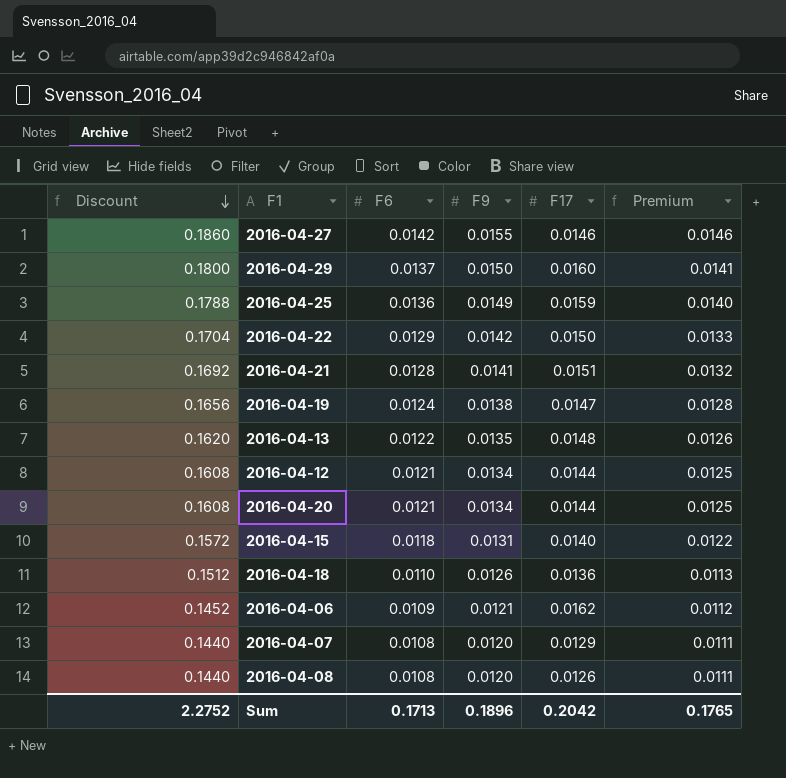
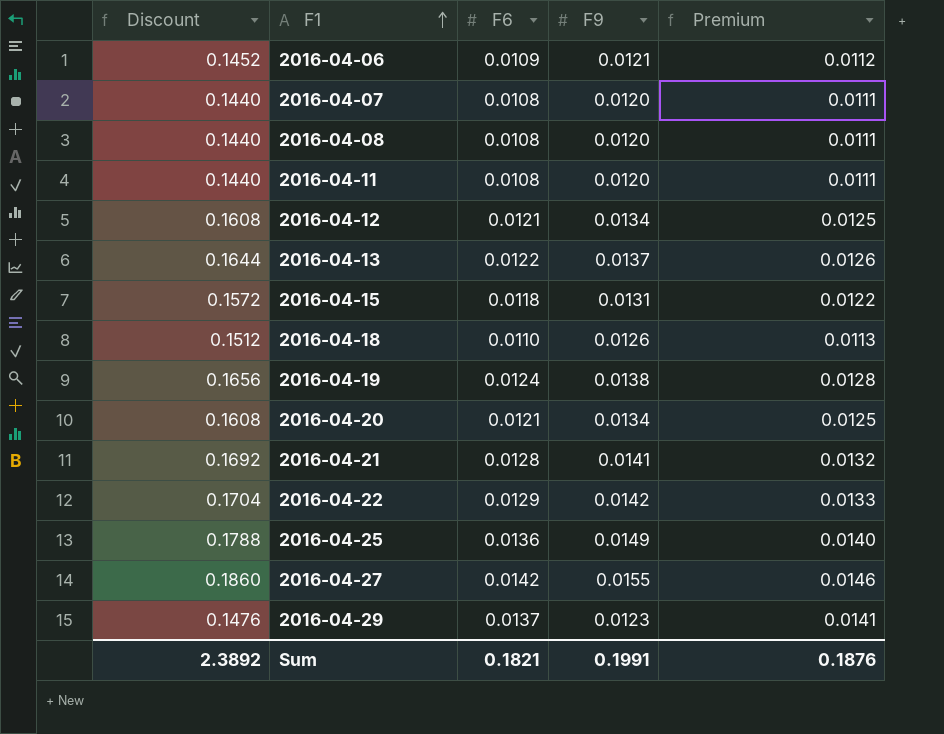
row order: Discount descending -> F1 ascending
column F17 | position: 5 -> none
row 2016-04-11: none -> 0.1440 | 0.0108 | 0.0120 | 0.0111
2016-04-13 | Discount: 0.1620 -> 0.1644
2016-04-13 | F9: 0.0135 -> 0.0137
2016-04-29 | Discount: 0.1800 -> 0.1476
2016-04-29 | F9: 0.0150 -> 0.0123
Sum | Discount: 2.2752 -> 2.3892
Sum | F6: 0.1713 -> 0.1821
Sum | F9: 0.1896 -> 0.1991
Sum | Premium: 0.1765 -> 0.1876

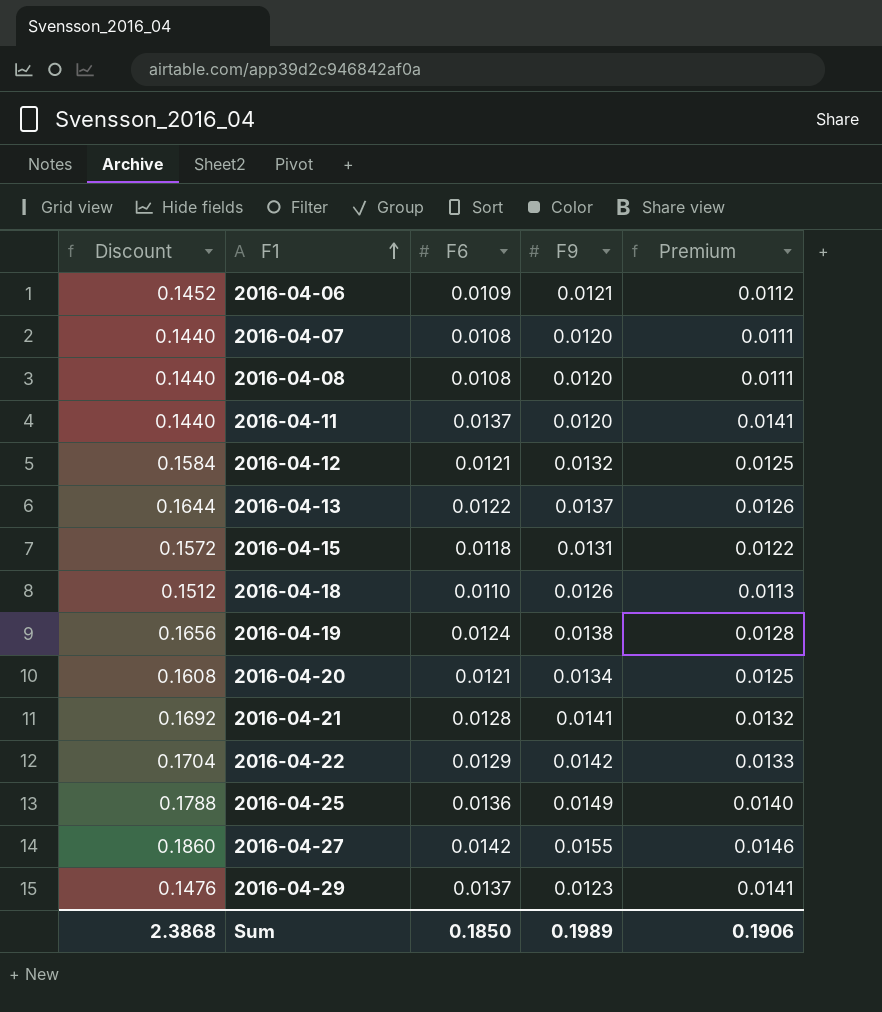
2016-04-11 | F6: 0.0108 -> 0.0137
2016-04-11 | Premium: 0.0111 -> 0.0141
2016-04-12 | Discount: 0.1608 -> 0.1584
2016-04-12 | F9: 0.0134 -> 0.0132
Sum | Discount: 2.3892 -> 2.3868
Sum | F6: 0.1821 -> 0.1850
Sum | F9: 0.1991 -> 0.1989
Sum | Premium: 0.1876 -> 0.1906

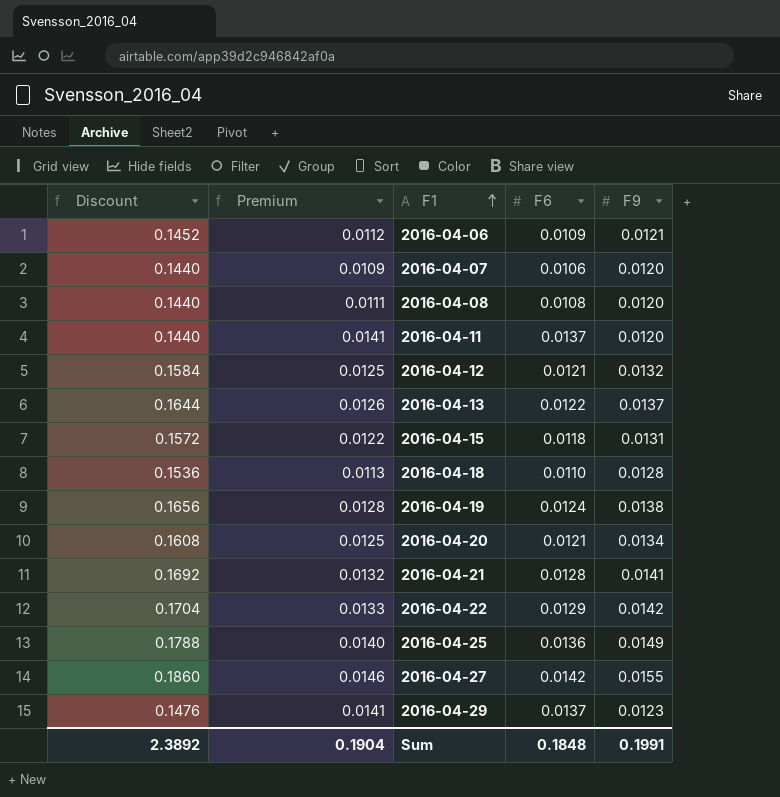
column Premium | position: 5 -> 2
2016-04-07 | Premium: 0.0111 -> 0.0109
2016-04-07 | F6: 0.0108 -> 0.0106
2016-04-18 | Discount: 0.1512 -> 0.1536
2016-04-18 | F9: 0.0126 -> 0.0128
Sum | Discount: 2.3868 -> 2.3892
Sum | Premium: 0.1906 -> 0.1904
Sum | F6: 0.1850 -> 0.1848
Sum | F9: 0.1989 -> 0.1991

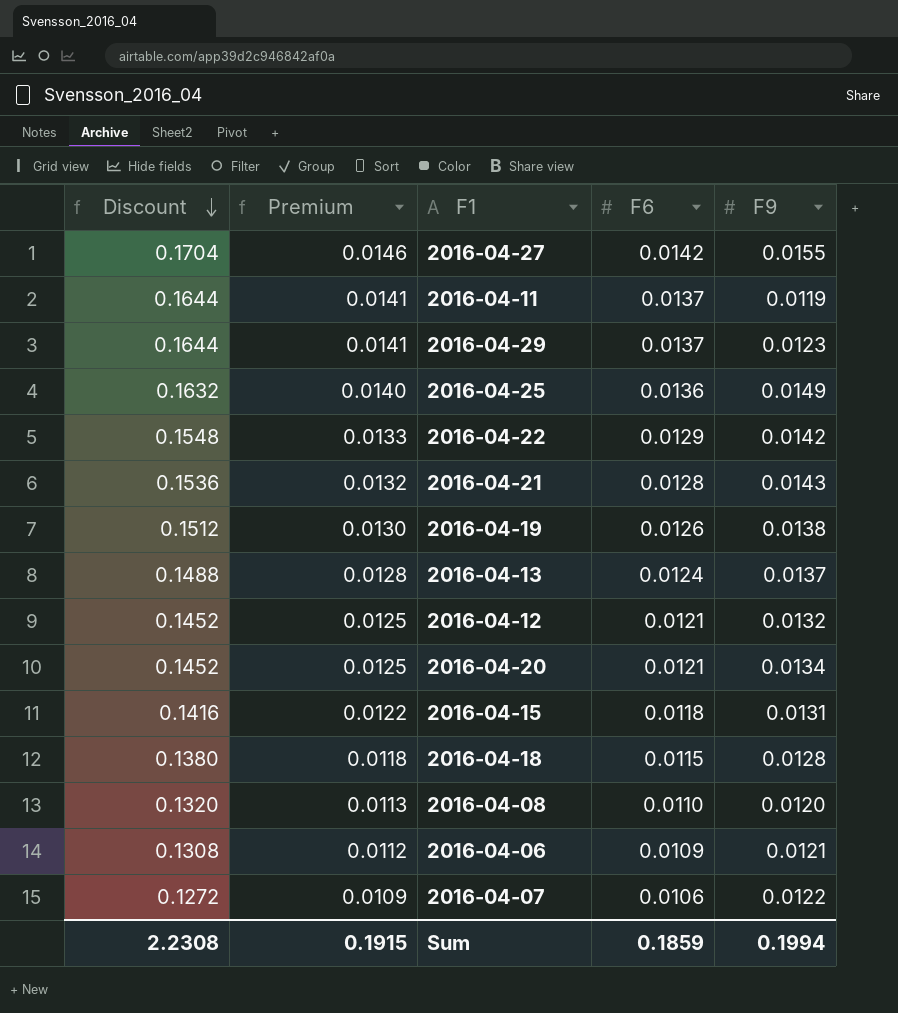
row order: F1 ascending -> Discount descending
column Discount | formula: [F9] * 12 -> [F6] * 12
2016-04-11 | F9: 0.0120 -> 0.0119
2016-04-21 | F9: 0.0141 -> 0.0143
2016-04-19 | Premium: 0.0128 -> 0.0130
2016-04-19 | F6: 0.0124 -> 0.0126
2016-04-13 | Premium: 0.0126 -> 0.0128
2016-04-13 | F6: 0.0122 -> 0.0124
2016-04-18 | Premium: 0.0113 -> 0.0118
2016-04-18 | F6: 0.0110 -> 0.0115
2016-04-08 | Premium: 0.0111 -> 0.0113
2016-04-08 | F6: 0.0108 -> 0.0110
2016-04-07 | F9: 0.0120 -> 0.0122
Sum | Discount: 2.3892 -> 2.2308
Sum | Premium: 0.1904 -> 0.1915
Sum | F6: 0.1848 -> 0.1859
Sum | F9: 0.1991 -> 0.1994

